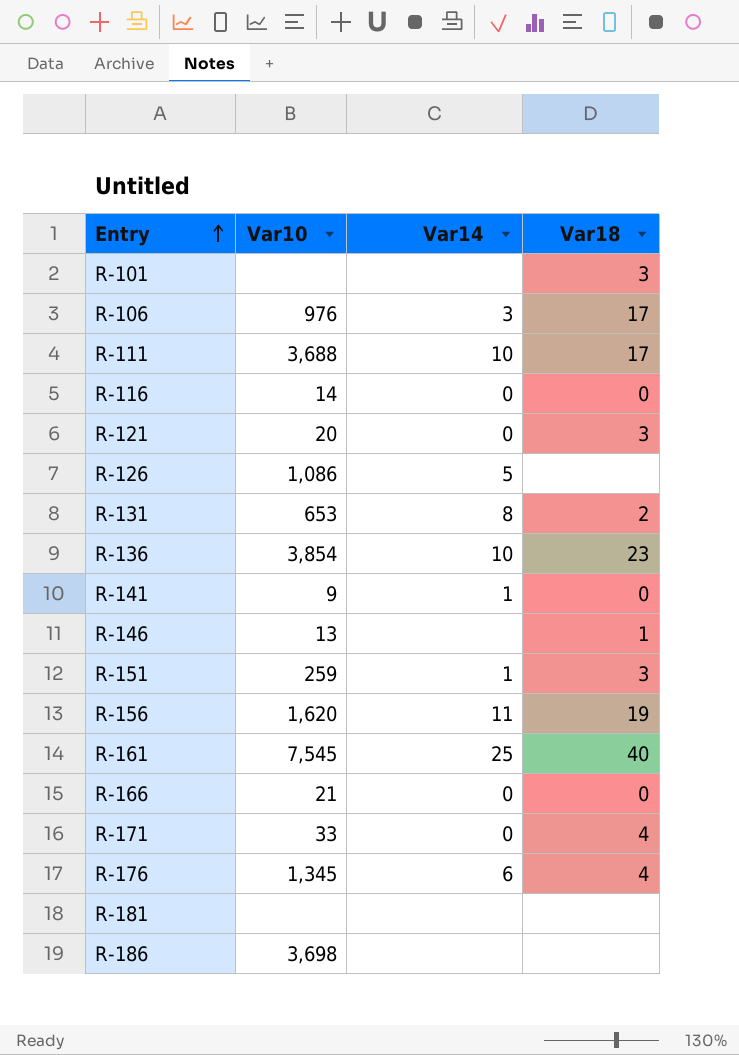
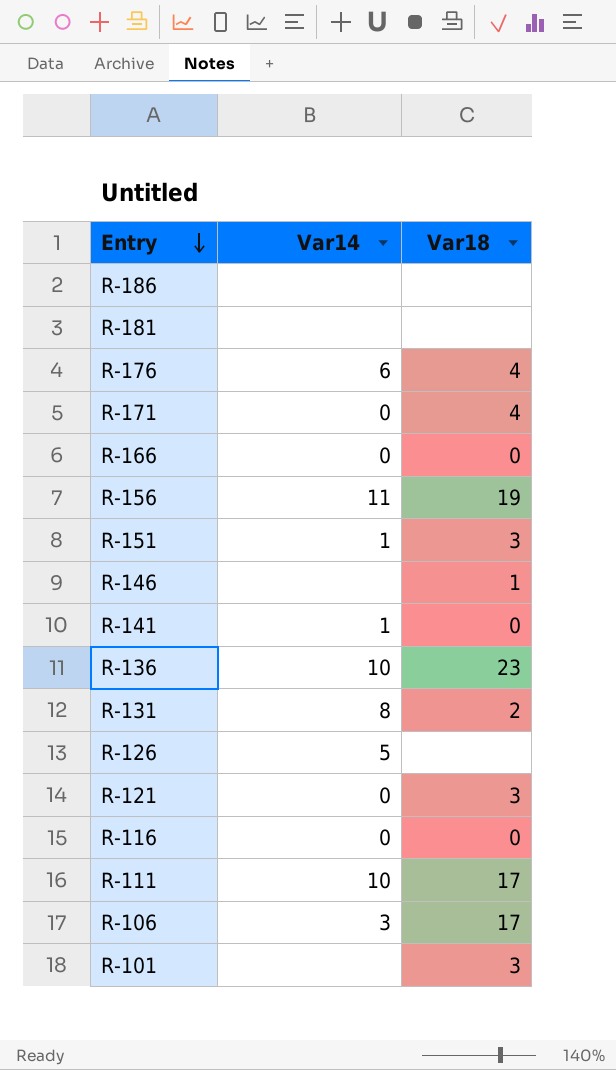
row order: Entry ascending -> Entry descending
column Var10 | position: 2 -> none
row R-161: 7,545 | 25 | 40 -> none

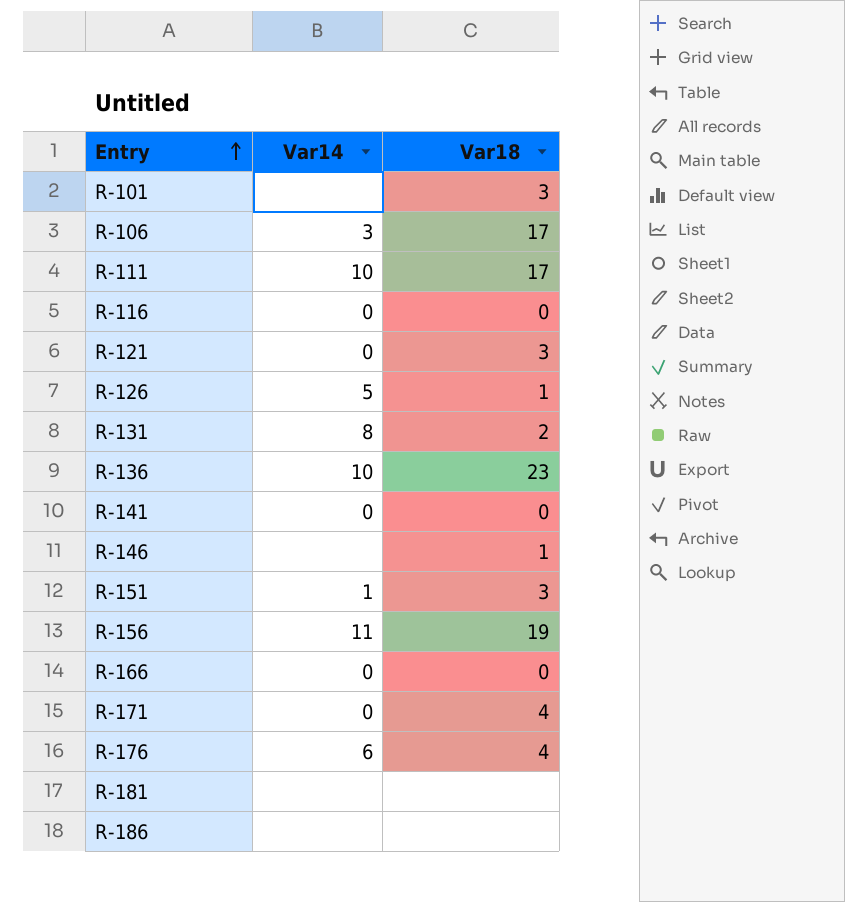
row order: Entry descending -> Entry ascending
R-126 | Var18: none -> 1
R-141 | Var14: 1 -> 0

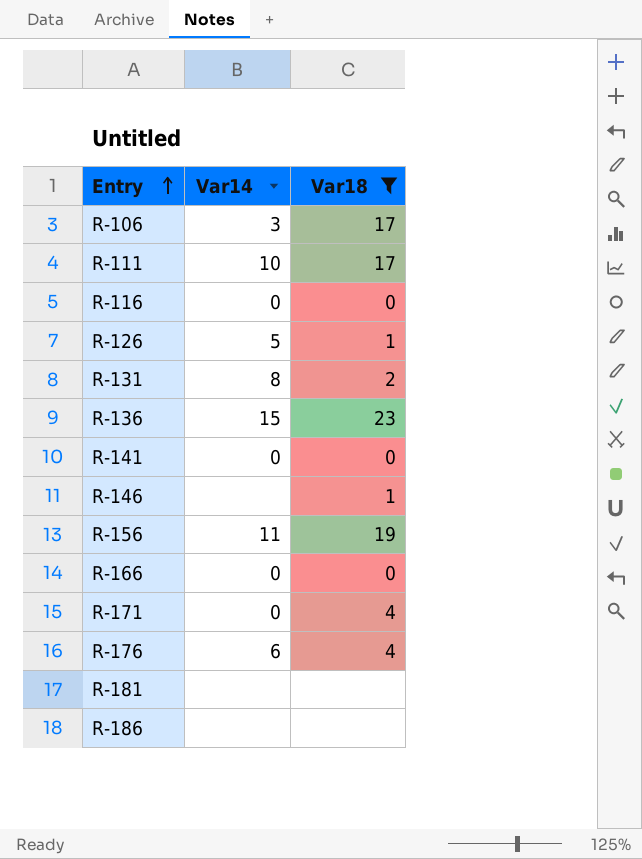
filter: none -> Var18 != 3
R-136 | Var14: 10 -> 15

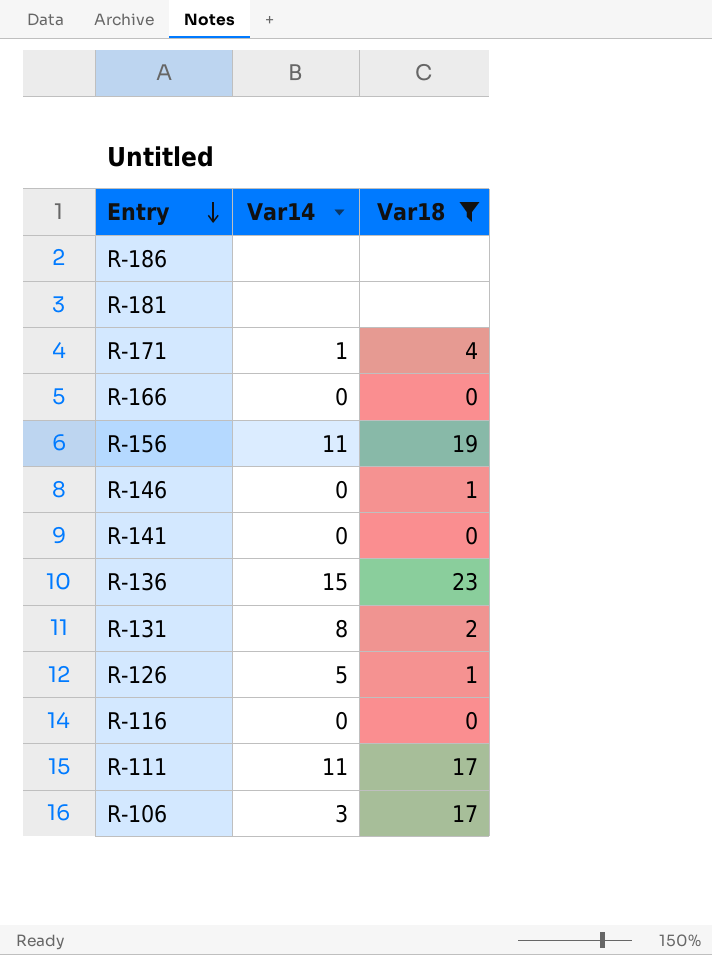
row order: Entry ascending -> Entry descending
row R-176: 6 | 4 -> none
R-171 | Var14: 0 -> 1
R-146 | Var14: none -> 0
R-111 | Var14: 10 -> 11

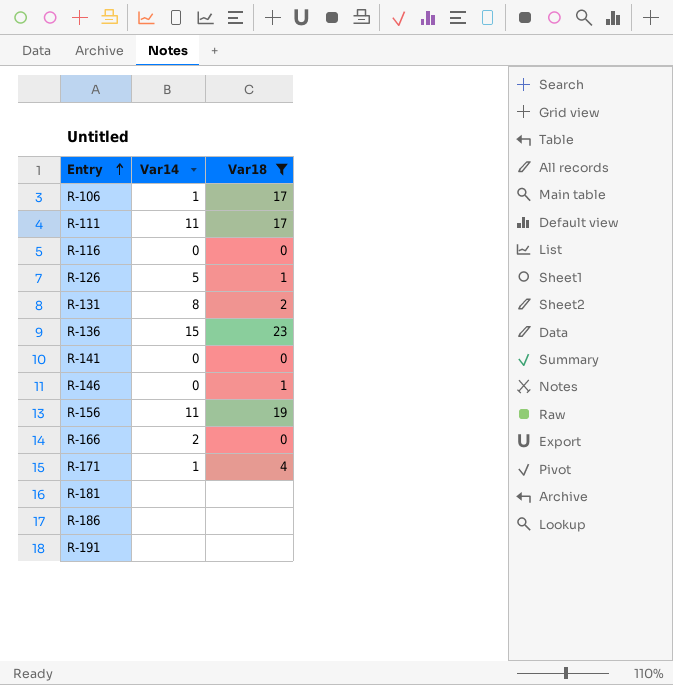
row order: Entry descending -> Entry ascending
R-106 | Var14: 3 -> 1
R-166 | Var14: 0 -> 2
row R-191: none -> none | none

